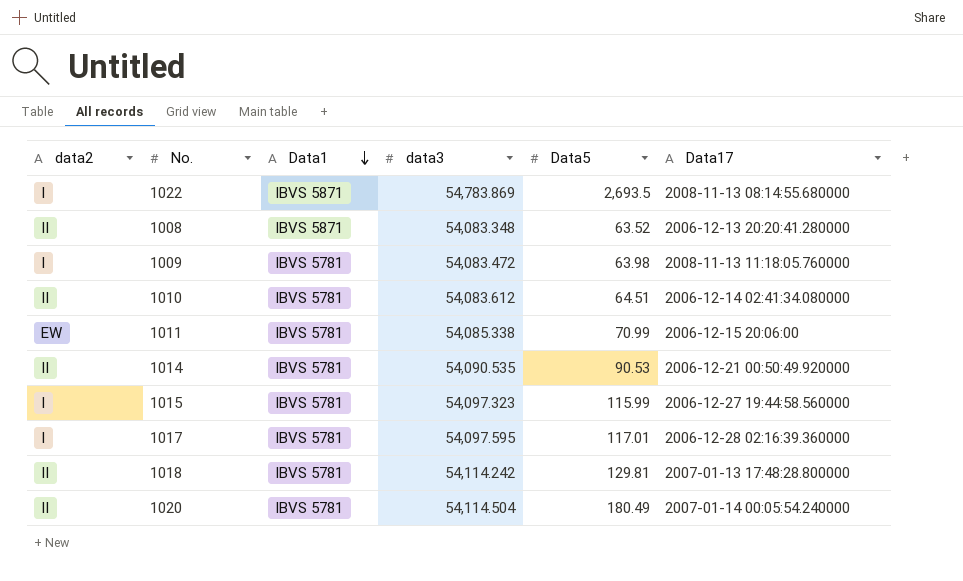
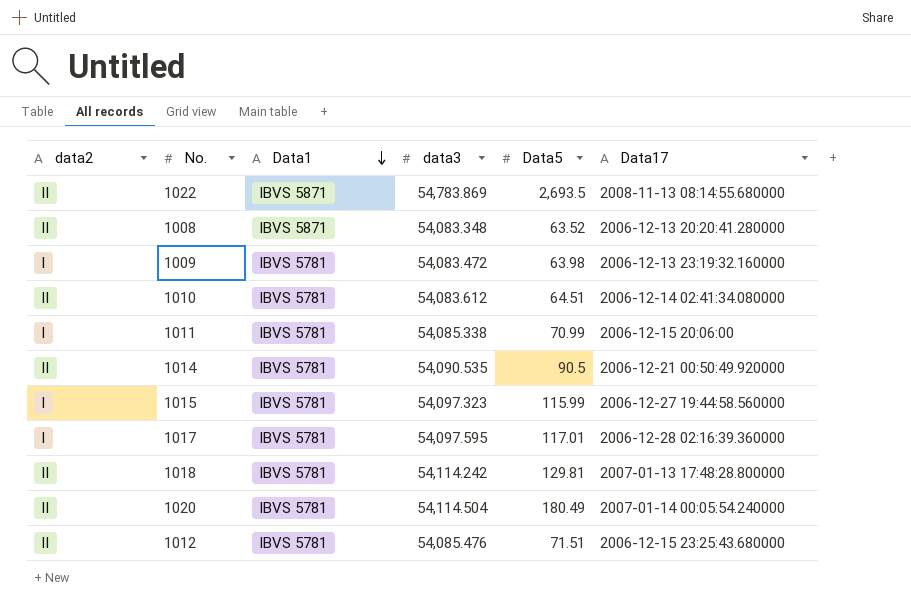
1022 | data2: I -> II
1009 | Data17: 2008-11-13 11:18:05.760000 -> 2006-12-13 23:19:32.160000
1011 | data2: EW -> I
1014 | Data5: 90.53 -> 90.5
row 1012: none -> II | IBVS 5781 | 54,085.476 | 71.51 | 2006-12-15 23:25:43.680000

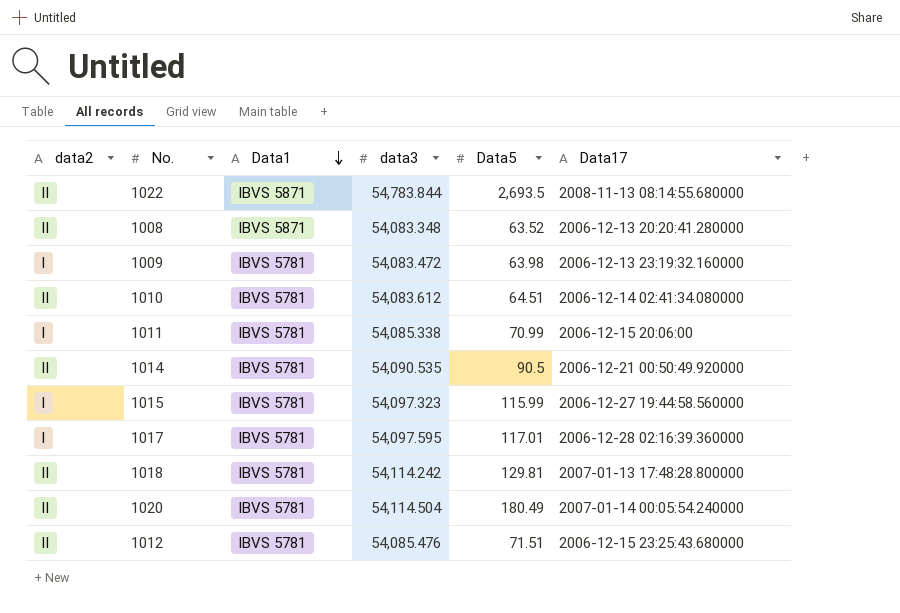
1022 | data3: 54,783.869 -> 54,783.844

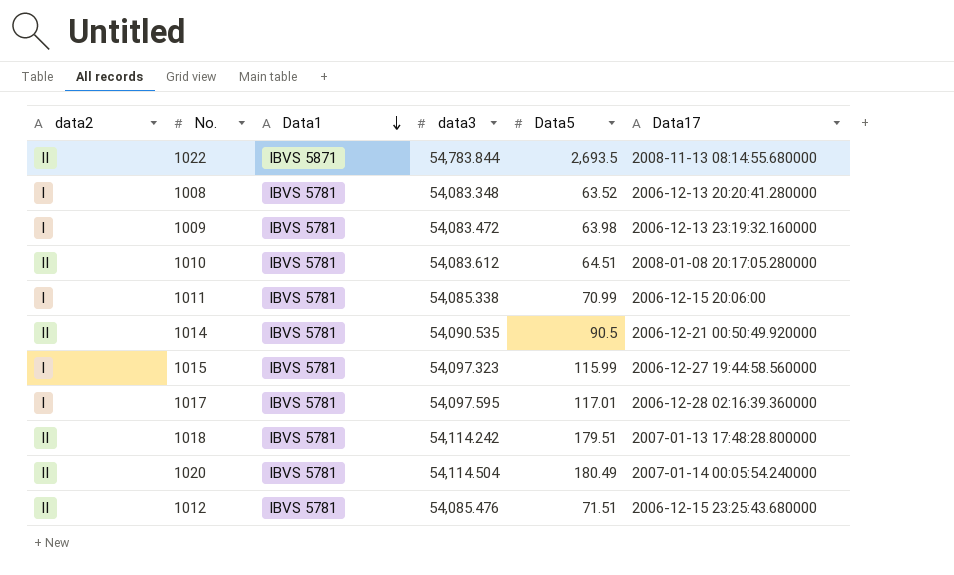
1008 | data2: II -> I
1008 | Data1: IBVS 5871 -> IBVS 5781
1010 | Data17: 2006-12-14 02:41:34.080000 -> 2008-01-08 20:17:05.280000
1018 | Data5: 129.81 -> 179.51

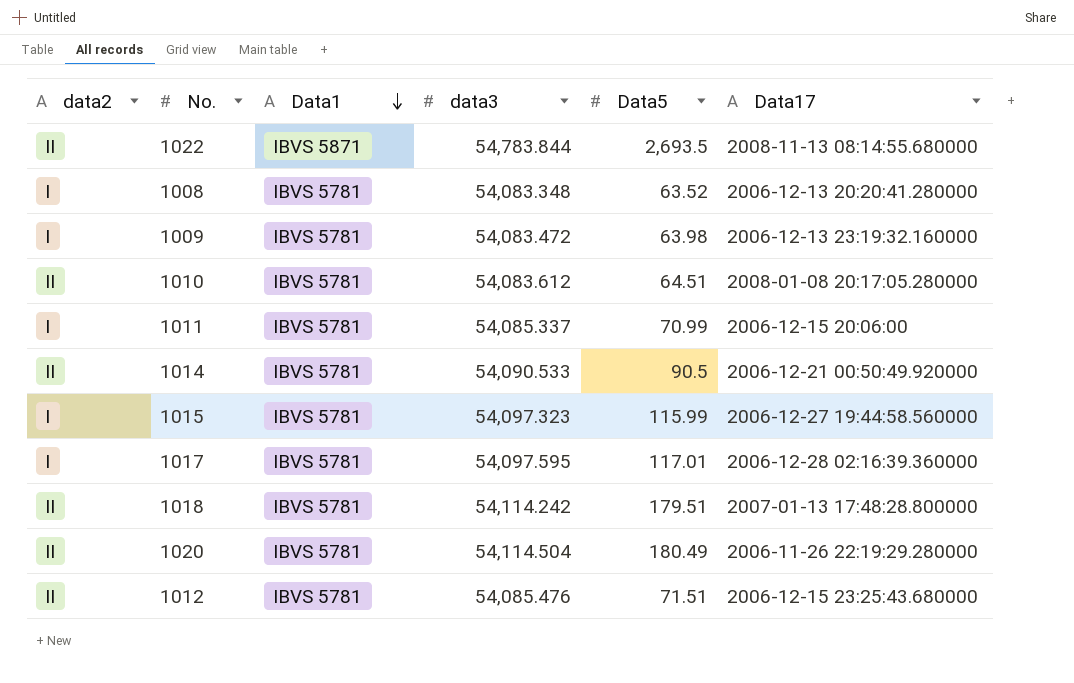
1011 | data3: 54,085.338 -> 54,085.337
1014 | data3: 54,090.535 -> 54,090.533
1020 | Data17: 2007-01-14 00:05:54.240000 -> 2006-11-26 22:19:29.280000

